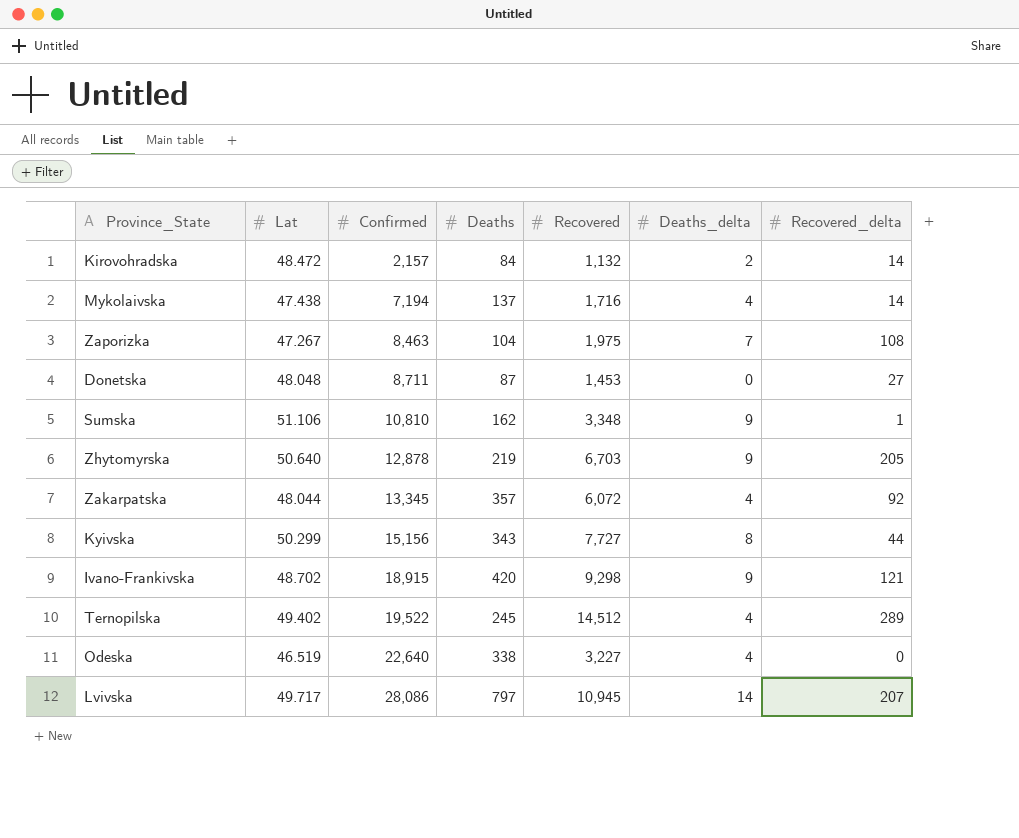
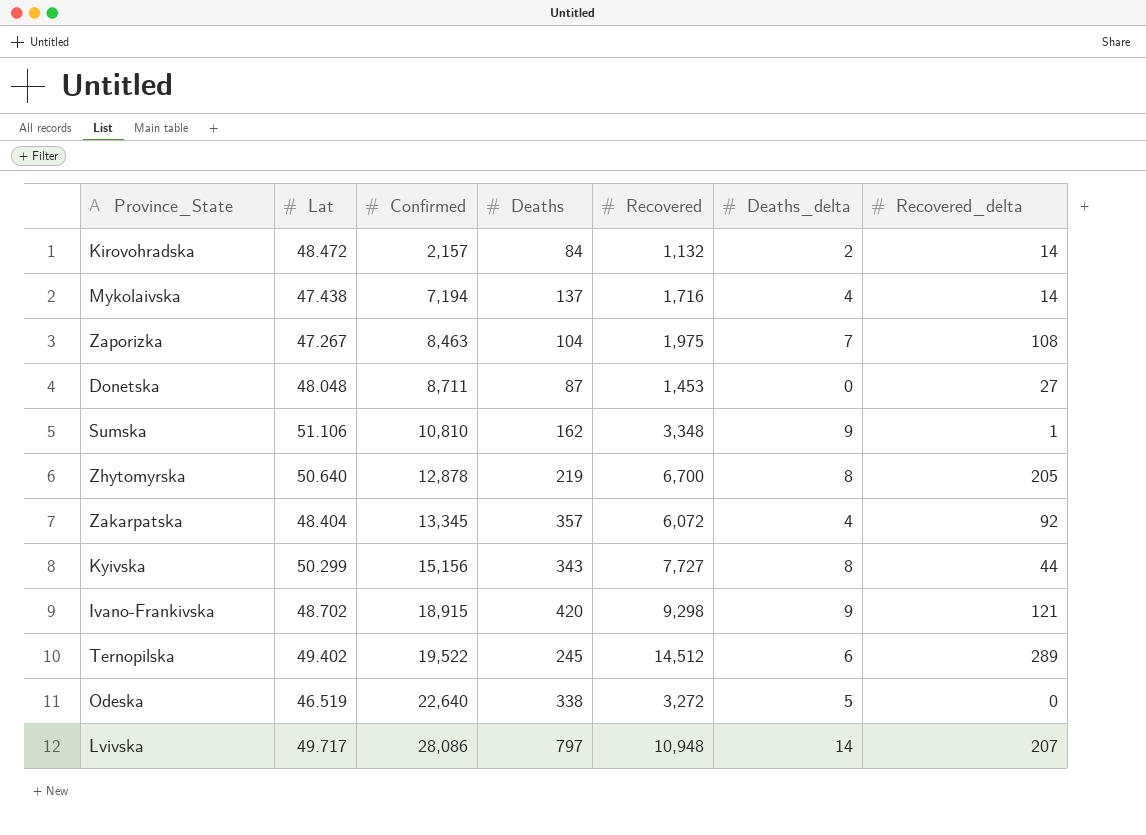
Zhytomyrskа | Recovered: 6,703 -> 6,700
Zhytomyrskа | Deaths_delta: 9 -> 8
Zakarpatska | Lat: 48.044 -> 48.404
Ternopilska | Deaths_delta: 4 -> 6
Odeska | Recovered: 3,227 -> 3,272
Odeska | Deaths_delta: 4 -> 5
Lvivska | Recovered: 10,945 -> 10,948

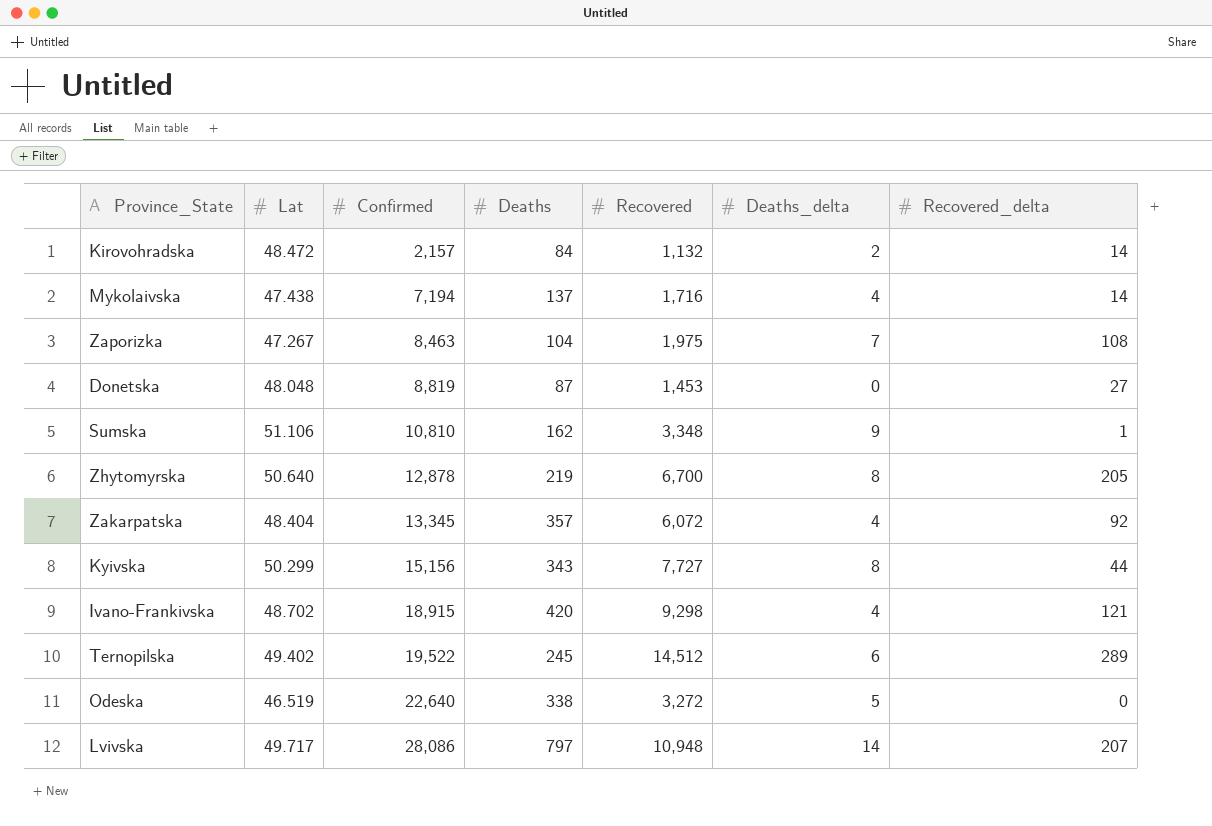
Donetska | Confirmed: 8,711 -> 8,819
Ivano-Frankivska | Deaths_delta: 9 -> 4

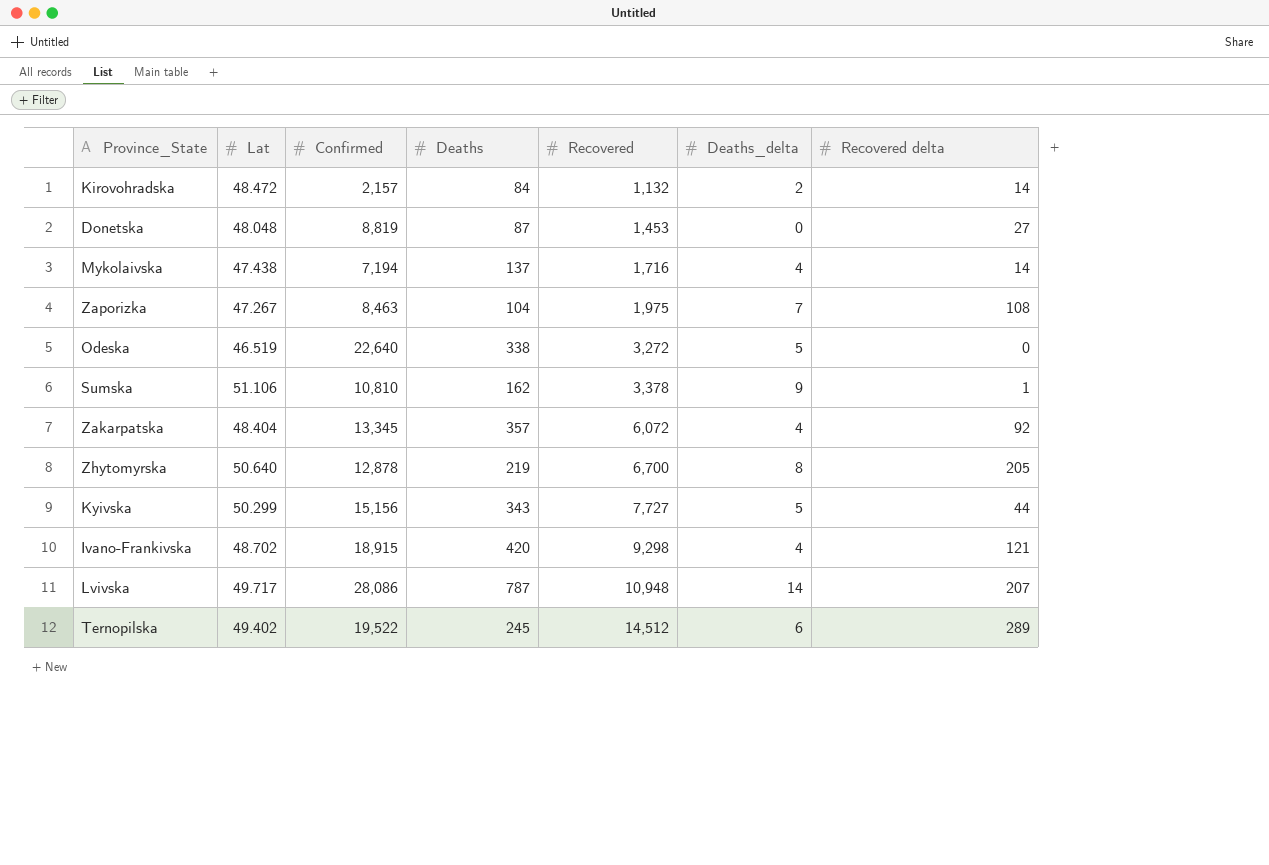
row order: Confirmed ascending -> Recovered ascending
column name: Recovered_delta -> Recovered delta
Sumska | Recovered: 3,348 -> 3,378
Kyivska | Deaths_delta: 8 -> 5
Lvivska | Deaths: 797 -> 787

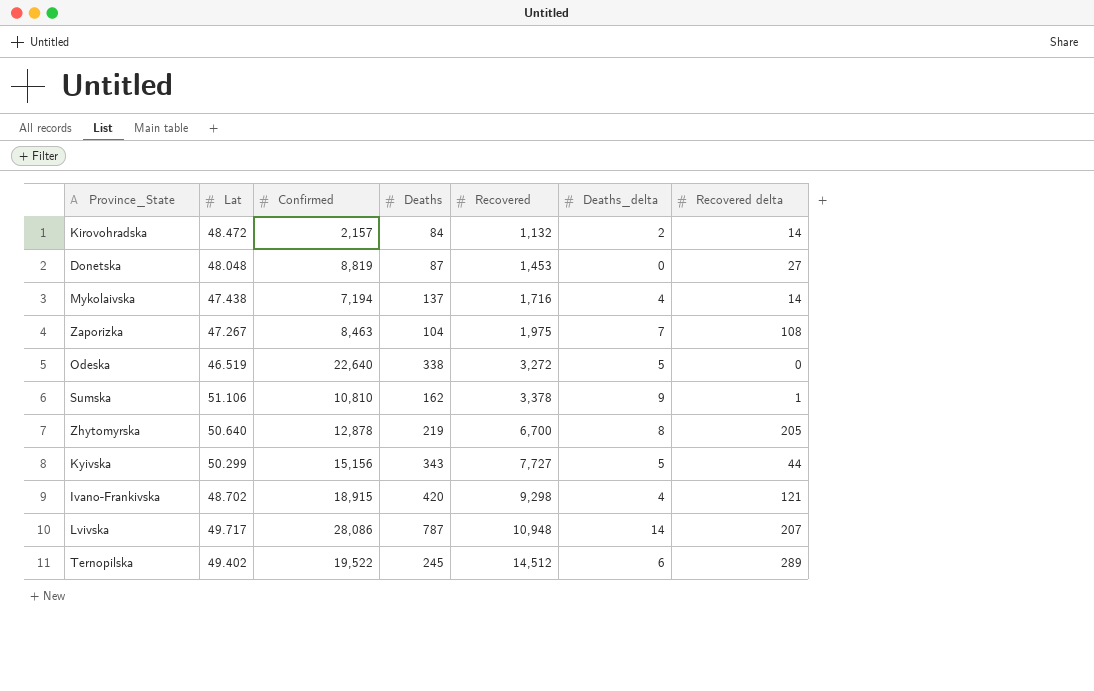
row Zakarpatska: 48.404 | 13,345 | 357 | 6,072 | 4 | 92 -> none

